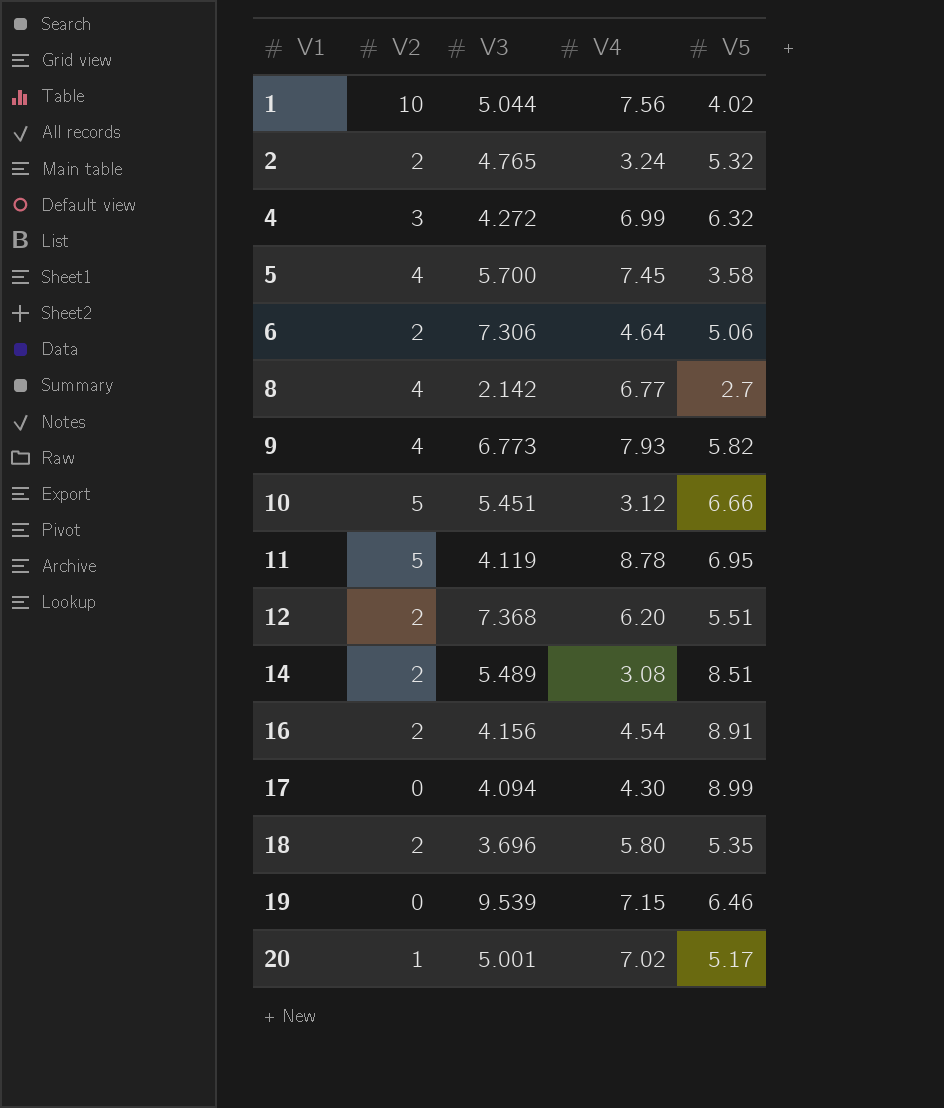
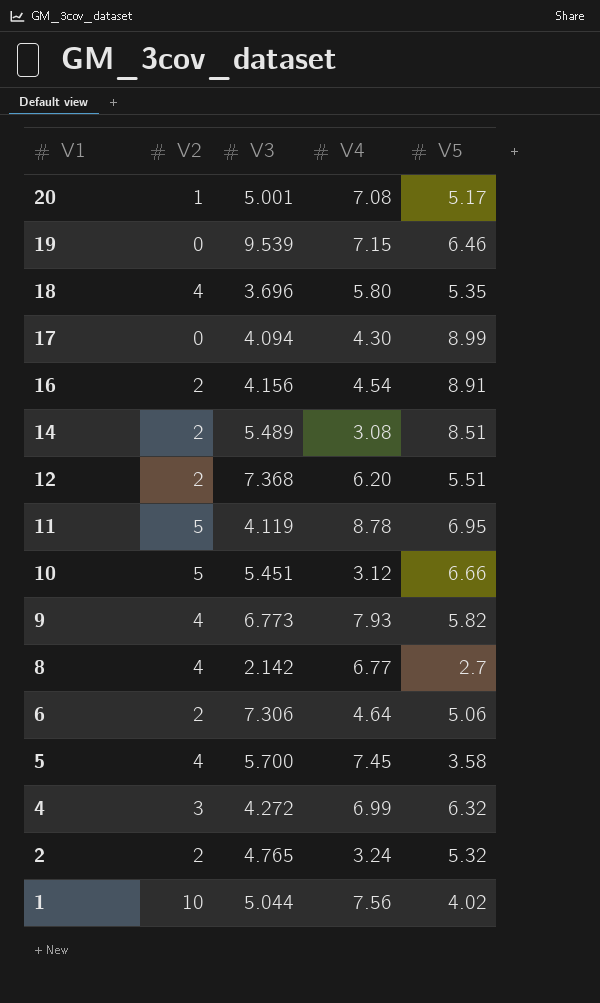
row order: V1 ascending -> V1 descending
20 | V4: 7.02 -> 7.08
18 | V2: 2 -> 4

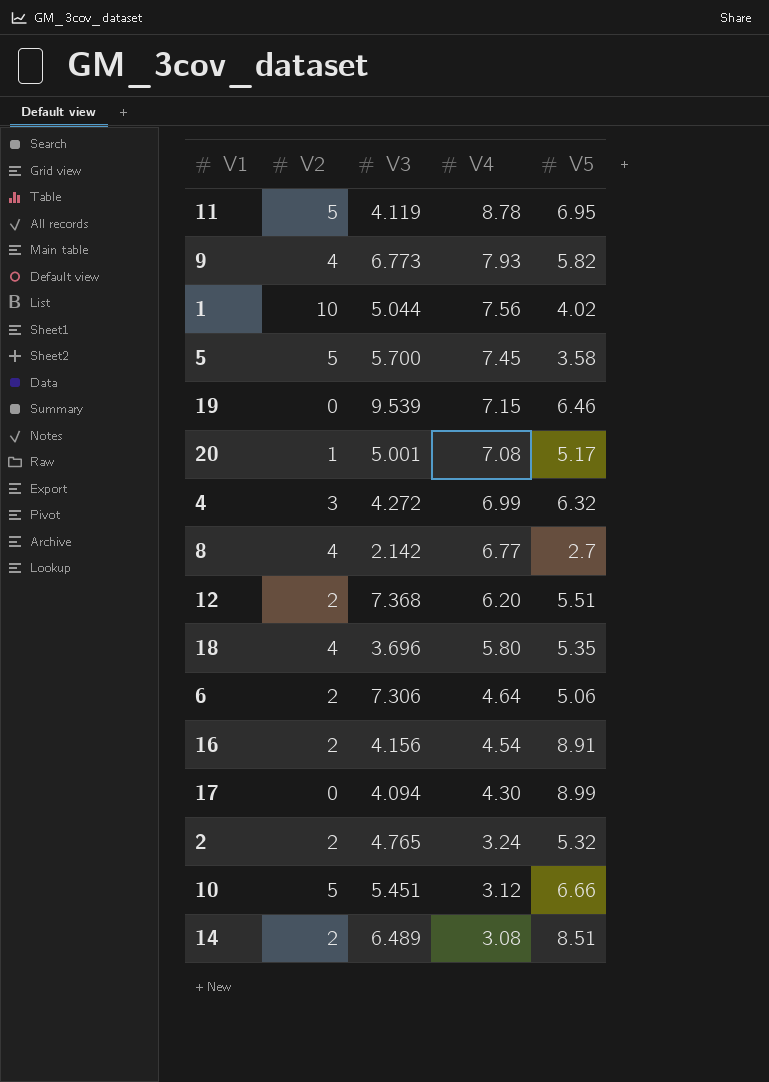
row order: V1 descending -> V4 descending
5 | V2: 4 -> 5
14 | V3: 5.489 -> 6.489

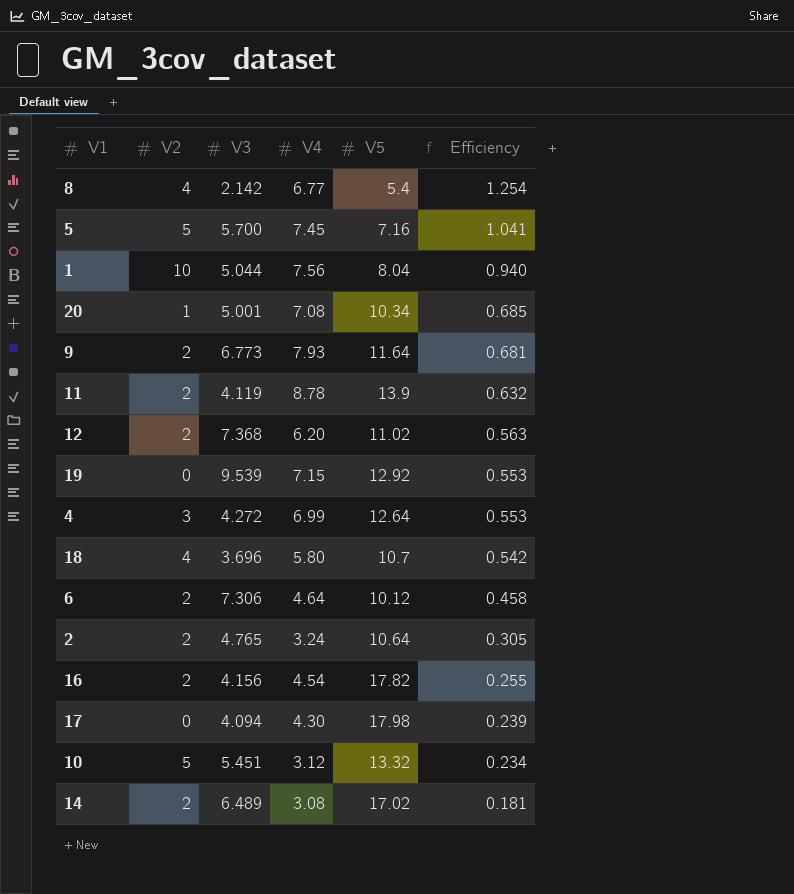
row order: V4 descending -> Efficiency descending
column Efficiency | formula: none -> [V4] / [V5]
8 | V5: 2.7 -> 5.4
5 | V5: 3.58 -> 7.16
1 | V5: 4.02 -> 8.04
20 | V5: 5.17 -> 10.34
9 | V2: 4 -> 2
9 | V5: 5.82 -> 11.64
11 | V2: 5 -> 2
11 | V5: 6.95 -> 13.9
12 | V5: 5.51 -> 11.02
19 | V5: 6.46 -> 12.92
4 | V5: 6.32 -> 12.64
18 | V5: 5.35 -> 10.7
6 | V5: 5.06 -> 10.12
2 | V5: 5.32 -> 10.64
16 | V5: 8.91 -> 17.82
17 | V5: 8.99 -> 17.98
10 | V5: 6.66 -> 13.32
14 | V5: 8.51 -> 17.02

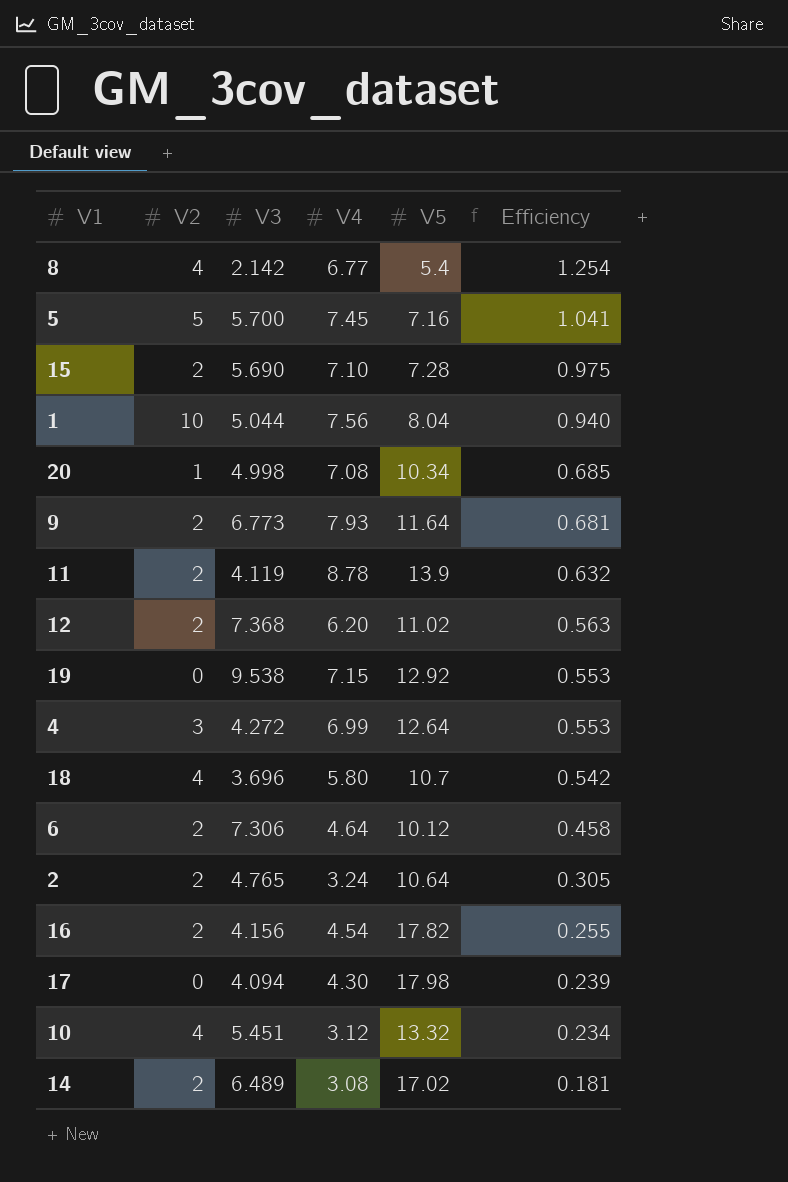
row 15: none -> 2 | 5.690 | 7.10 | 7.28 | 0.975
20 | V3: 5.001 -> 4.998
19 | V3: 9.539 -> 9.538
10 | V2: 5 -> 4

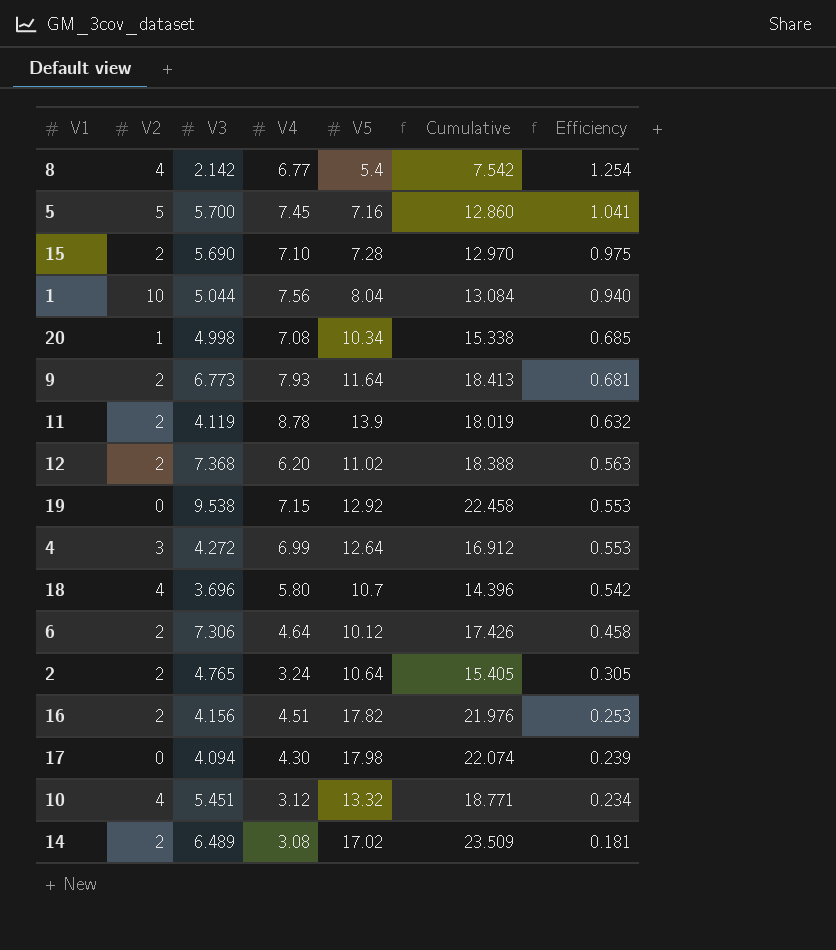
column Cumulative | formula: none -> [V3] + [V5]
16 | V4: 4.54 -> 4.51
16 | Efficiency: 0.255 -> 0.253

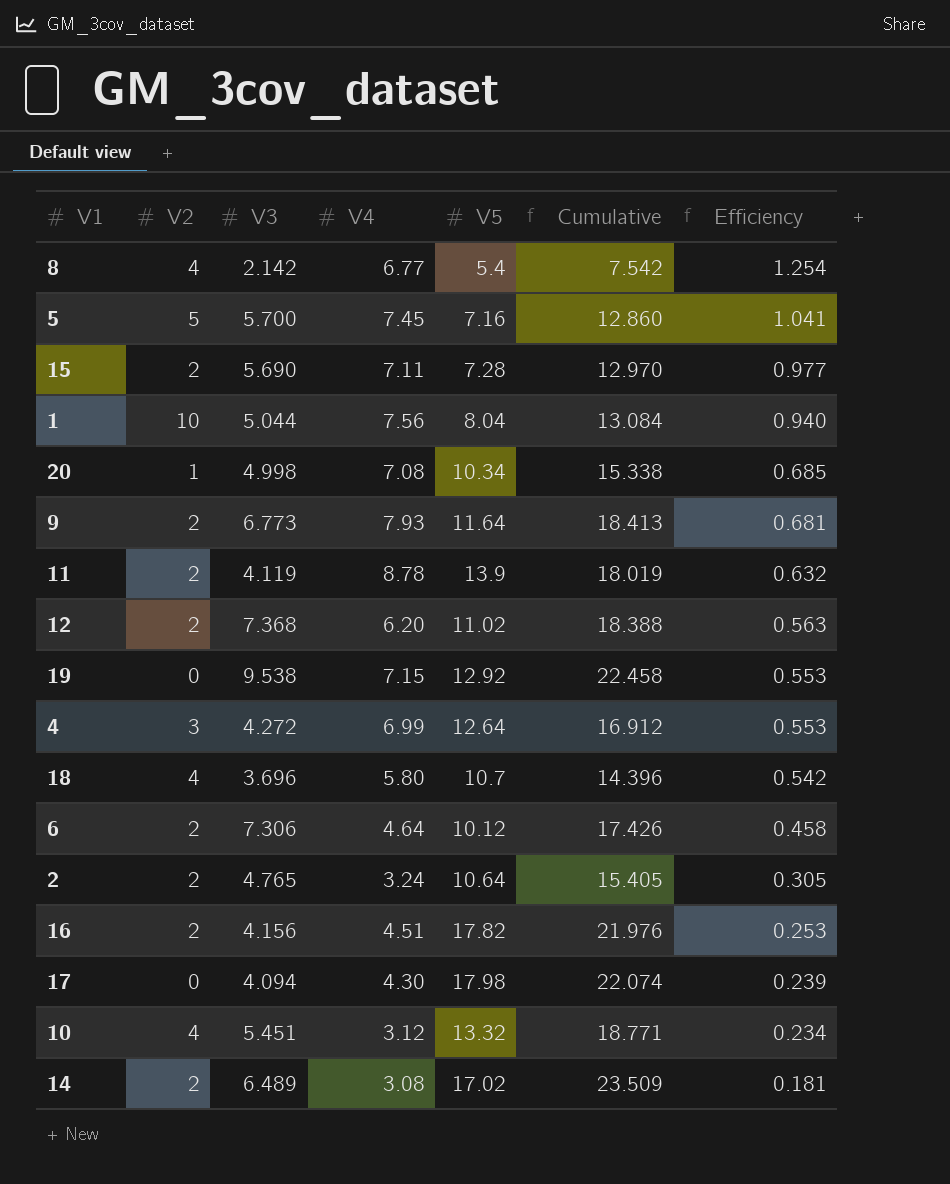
15 | V4: 7.10 -> 7.11
15 | Efficiency: 0.975 -> 0.977

